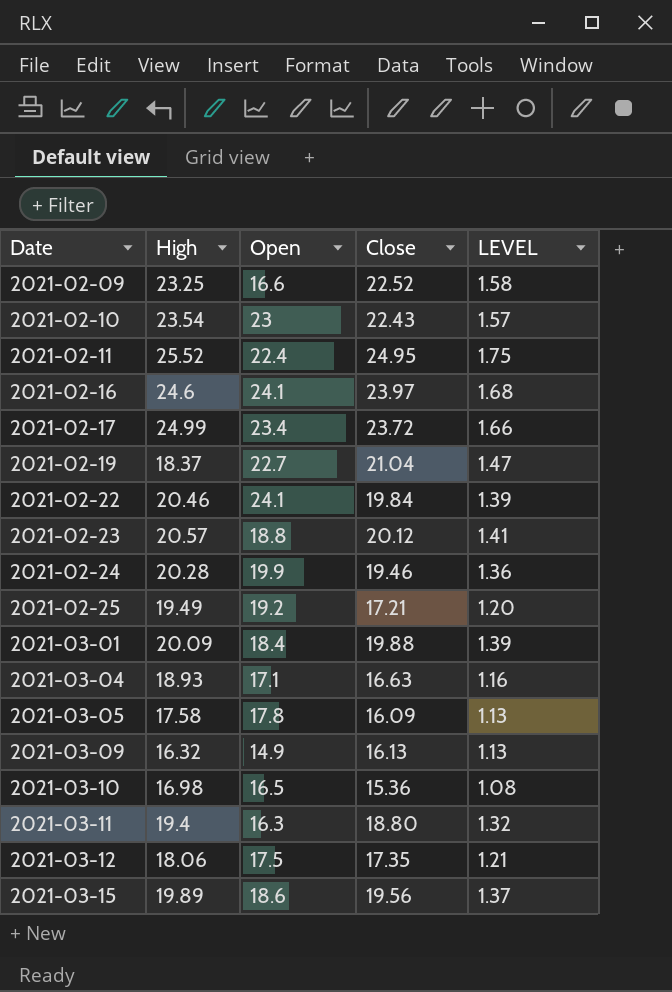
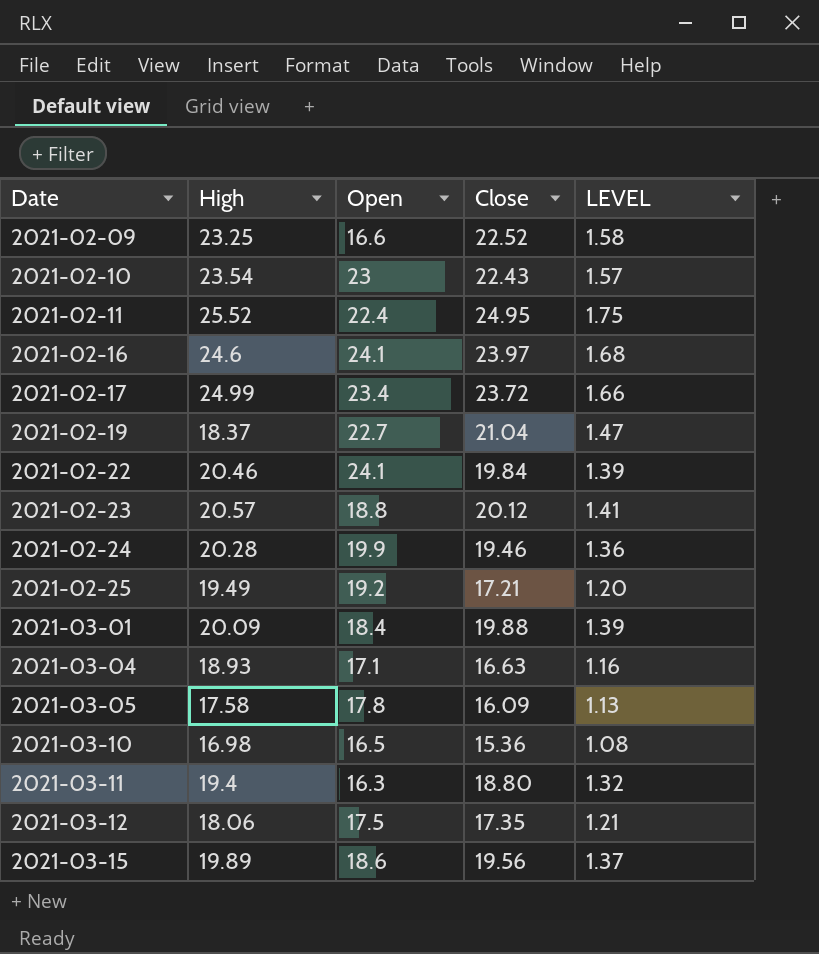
row 2021-03-09: 16.32 | 14.9 | 16.13 | 1.13 -> none

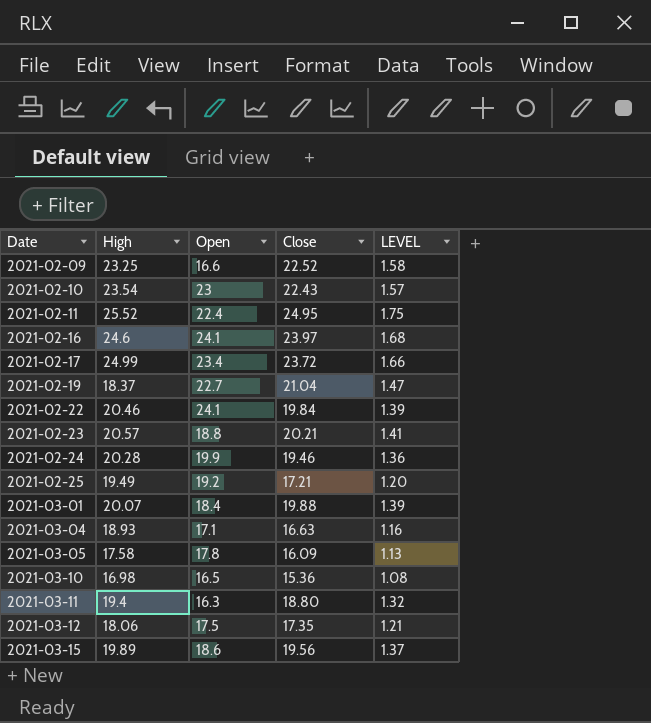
2021-02-23 | Close: 20.12 -> 20.21
2021-03-01 | High: 20.09 -> 20.07

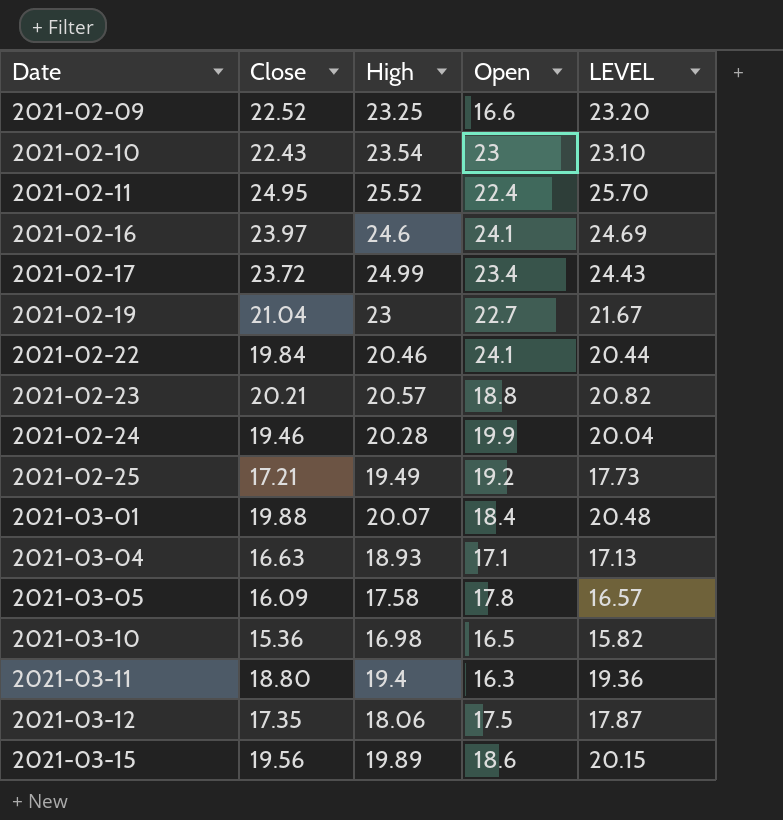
column Close | position: 4 -> 2
column LEVEL | formula: [Close] * 0.07 -> [Close] * 1.03
2021-02-19 | High: 18.37 -> 23

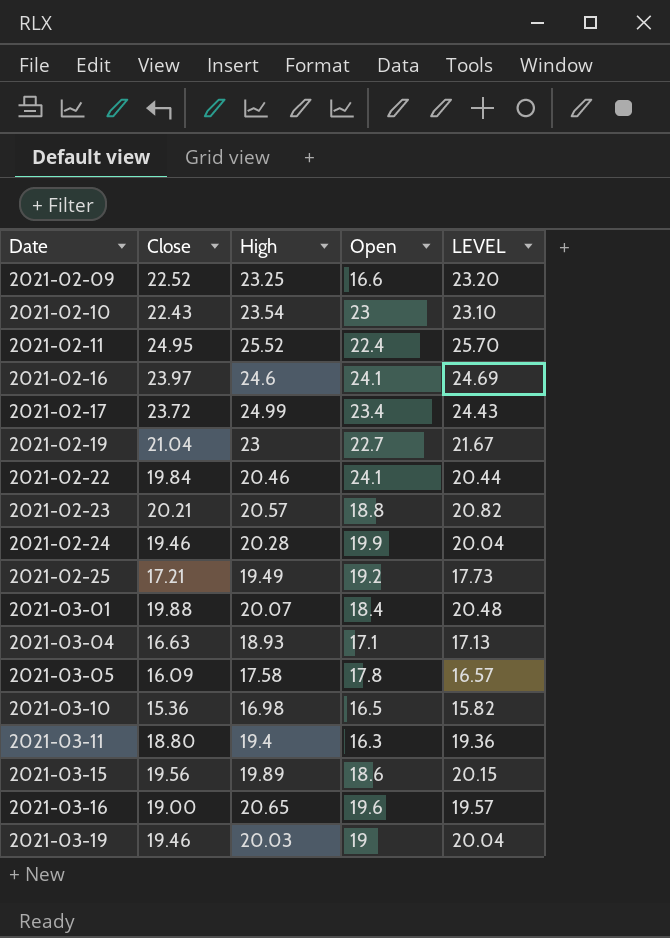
row 2021-03-12: 17.35 | 18.06 | 17.5 | 17.87 -> none
row 2021-03-16: none -> 19.00 | 20.65 | 19.6 | 19.57
row 2021-03-19: none -> 19.46 | 20.03 | 19 | 20.04

